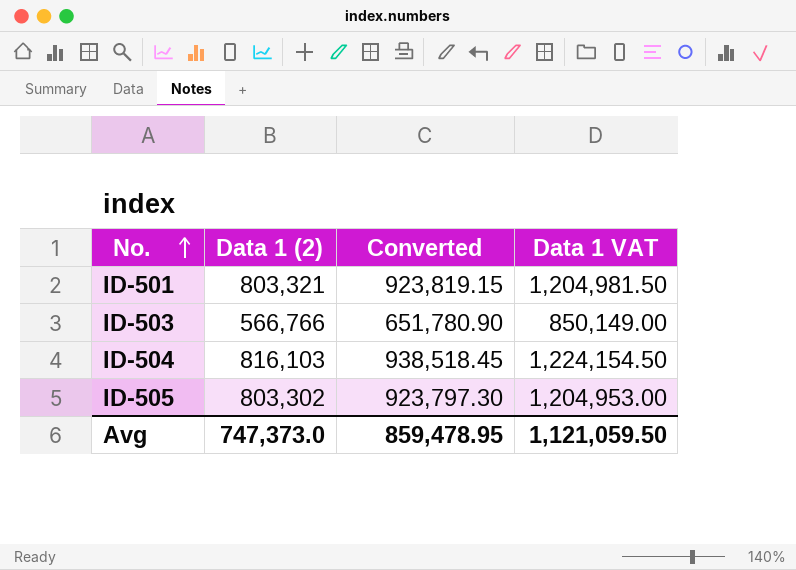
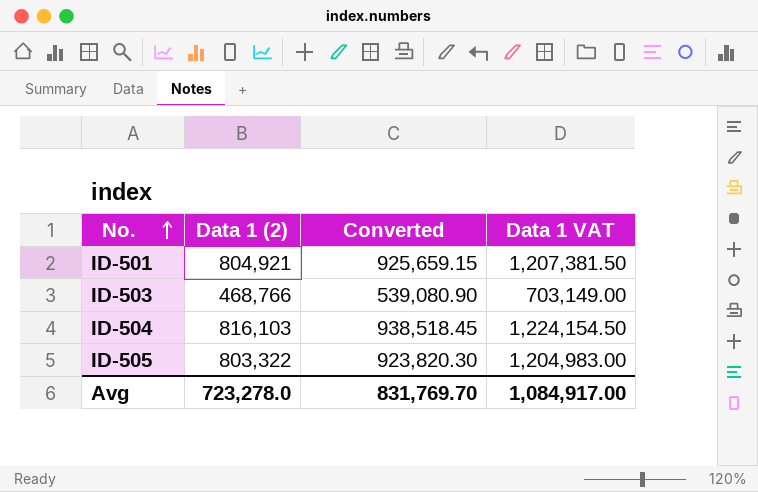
ID-501 | Data 1 (2): 803,321 -> 804,921
ID-501 | Converted: 923,819.15 -> 925,659.15
ID-501 | Data 1 VAT: 1,204,981.50 -> 1,207,381.50
ID-503 | Data 1 (2): 566,766 -> 468,766
ID-503 | Converted: 651,780.90 -> 539,080.90
ID-503 | Data 1 VAT: 850,149.00 -> 703,149.00
ID-505 | Data 1 (2): 803,302 -> 803,322
ID-505 | Converted: 923,797.30 -> 923,820.30
ID-505 | Data 1 VAT: 1,204,953.00 -> 1,204,983.00
Avg | Data 1 (2): 747,373.0 -> 723,278.0
Avg | Converted: 859,478.95 -> 831,769.70
Avg | Data 1 VAT: 1,121,059.50 -> 1,084,917.00

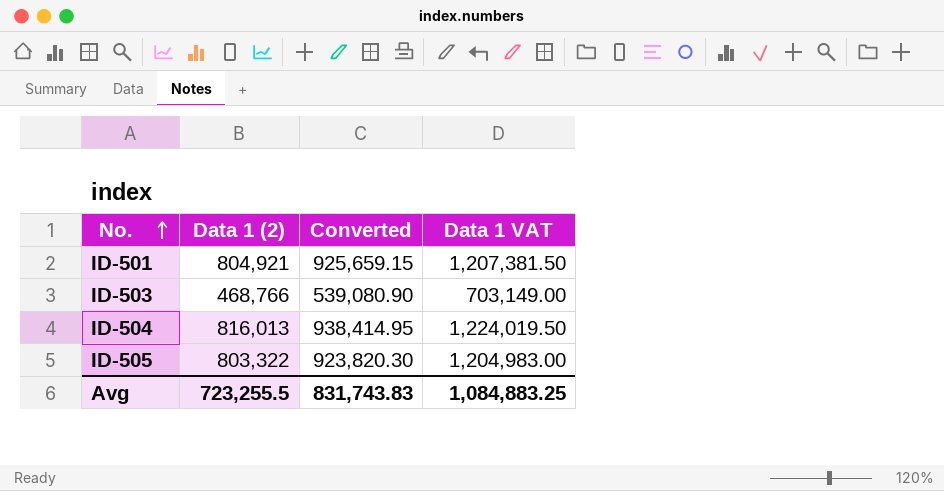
ID-504 | Data 1 (2): 816,103 -> 816,013
ID-504 | Converted: 938,518.45 -> 938,414.95
ID-504 | Data 1 VAT: 1,224,154.50 -> 1,224,019.50
Avg | Data 1 (2): 723,278.0 -> 723,255.5
Avg | Converted: 831,769.70 -> 831,743.83
Avg | Data 1 VAT: 1,084,917.00 -> 1,084,883.25

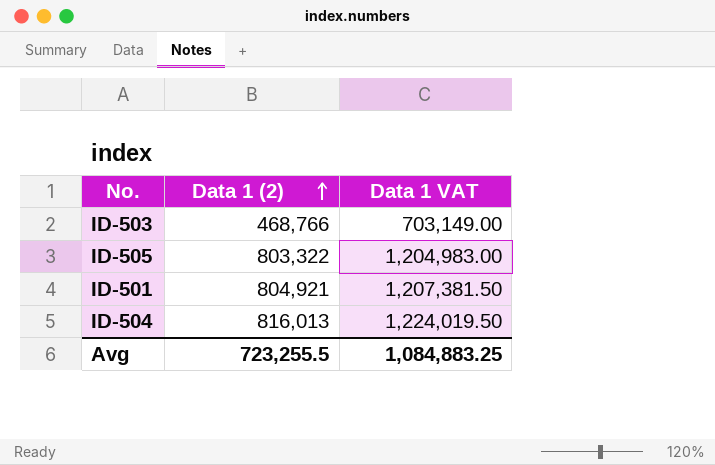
row order: No. ascending -> Data 1 (2) ascending
column Converted | formula: [Data 1 (2)] * 1.15 -> none

